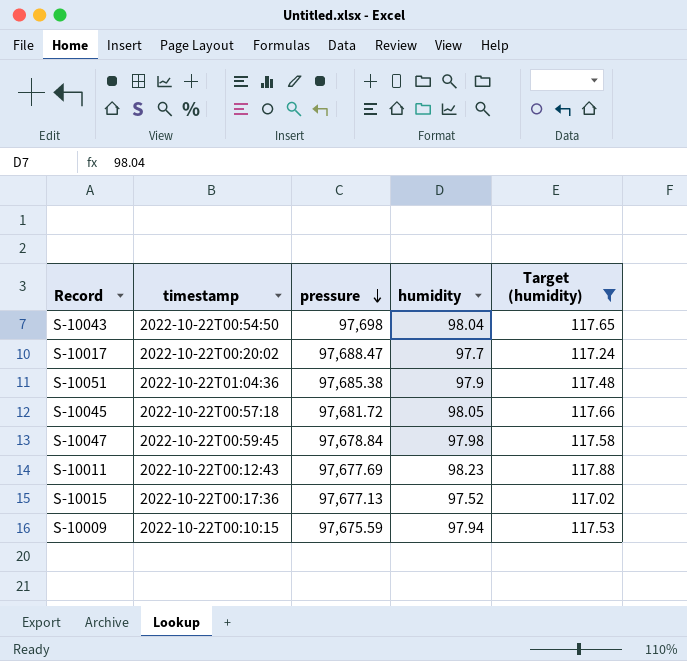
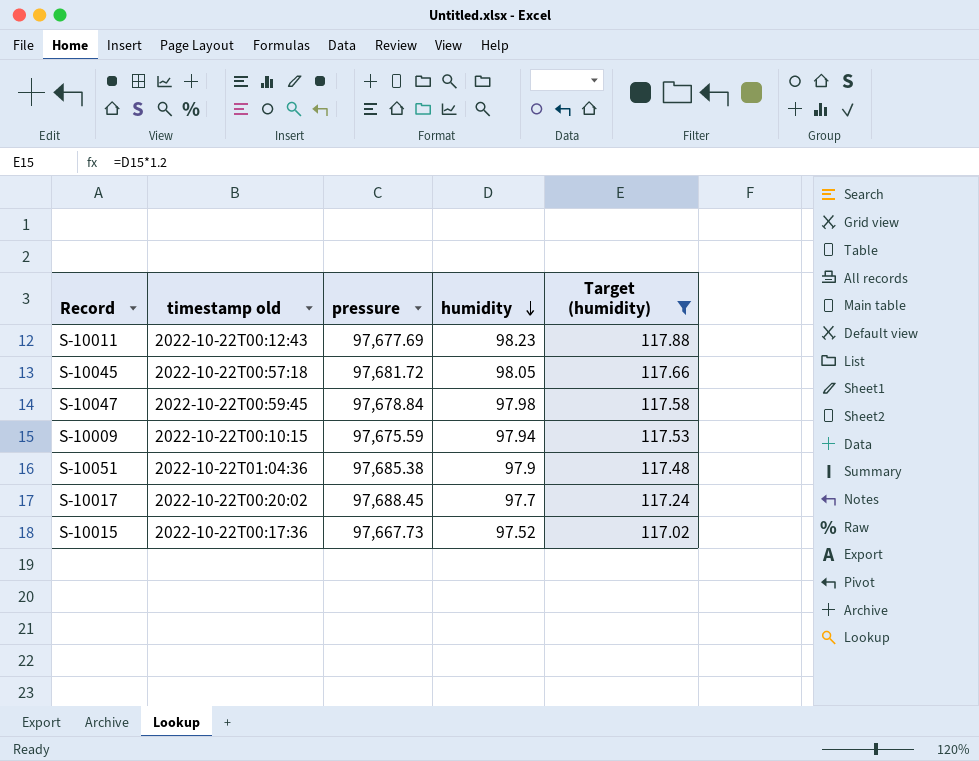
row order: pressure descending -> humidity descending
column name: timestamp -> timestamp old
row S-10043: 2022-10-22T00:54:50 | 97,698 | 98.04 | 117.65 -> none
S-10017 | pressure: 97,688.47 -> 97,688.45
S-10015 | pressure: 97,677.13 -> 97,667.73

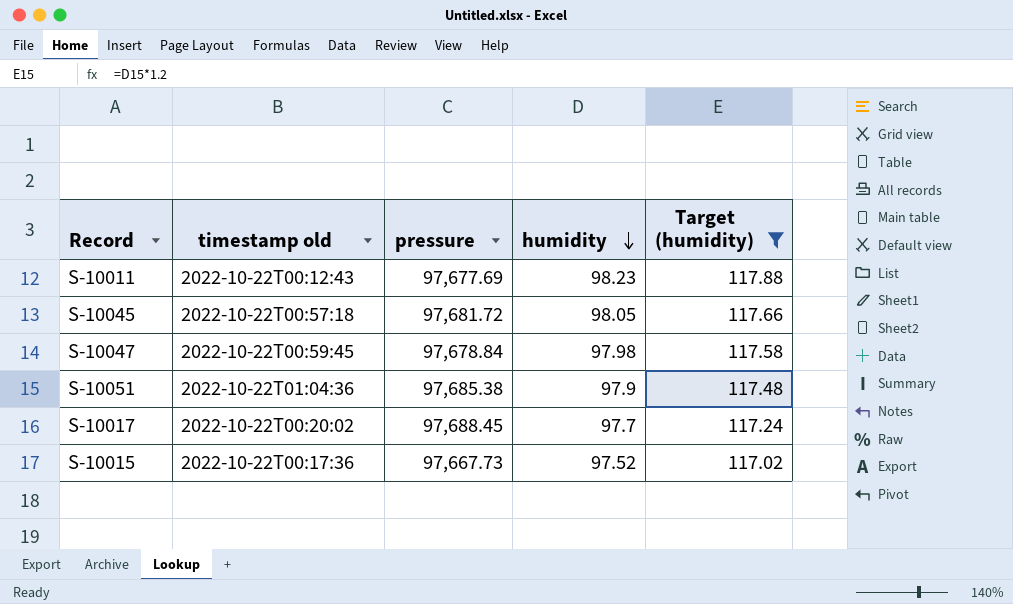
row S-10009: 2022-10-22T00:10:15 | 97,675.59 | 97.94 | 117.53 -> none

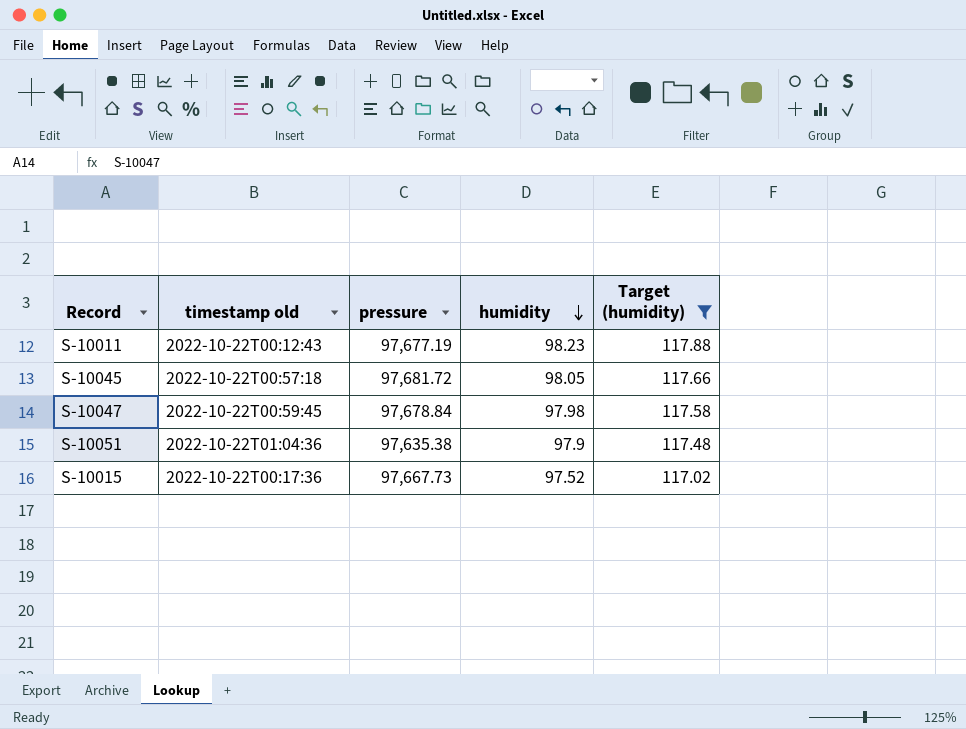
row S-10017: 2022-10-22T00:20:02 | 97,688.45 | 97.7 | 117.24 -> none
S-10011 | pressure: 97,677.69 -> 97,677.19
S-10051 | pressure: 97,685.38 -> 97,635.38

